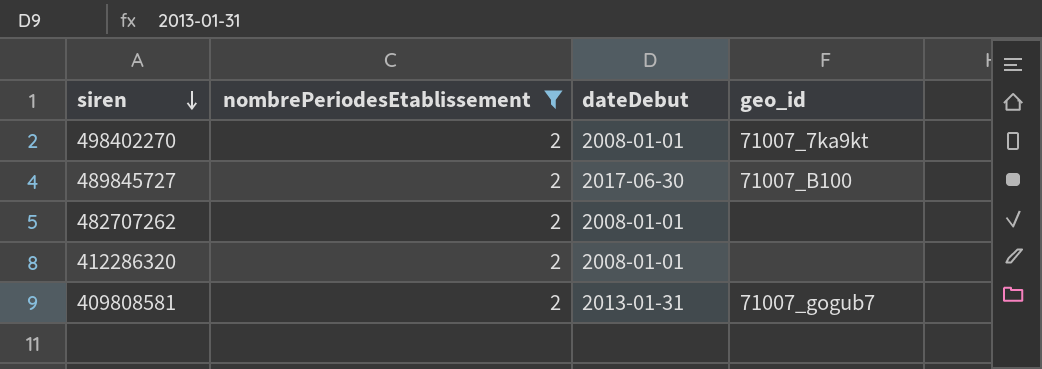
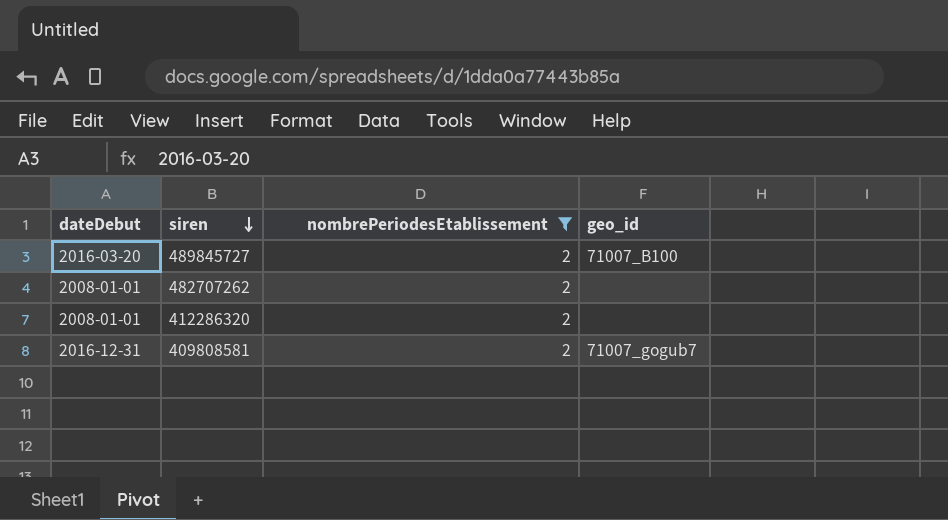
column dateDebut | position: 3 -> 1
row 498402270: 2 | 2008-01-01 | 71007_7ka9kt -> none
489845727 | dateDebut: 2017-06-30 -> 2016-03-20
409808581 | dateDebut: 2013-01-31 -> 2016-12-31

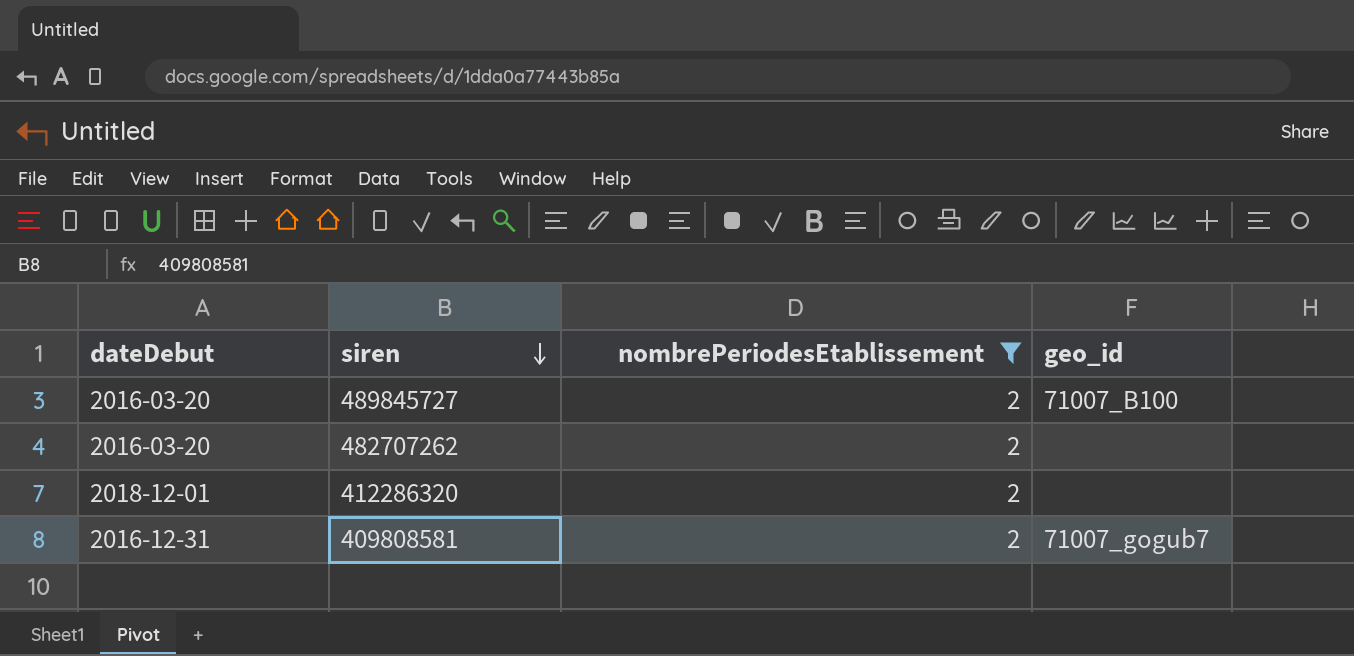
482707262 | dateDebut: 2008-01-01 -> 2016-03-20
412286320 | dateDebut: 2008-01-01 -> 2018-12-01

